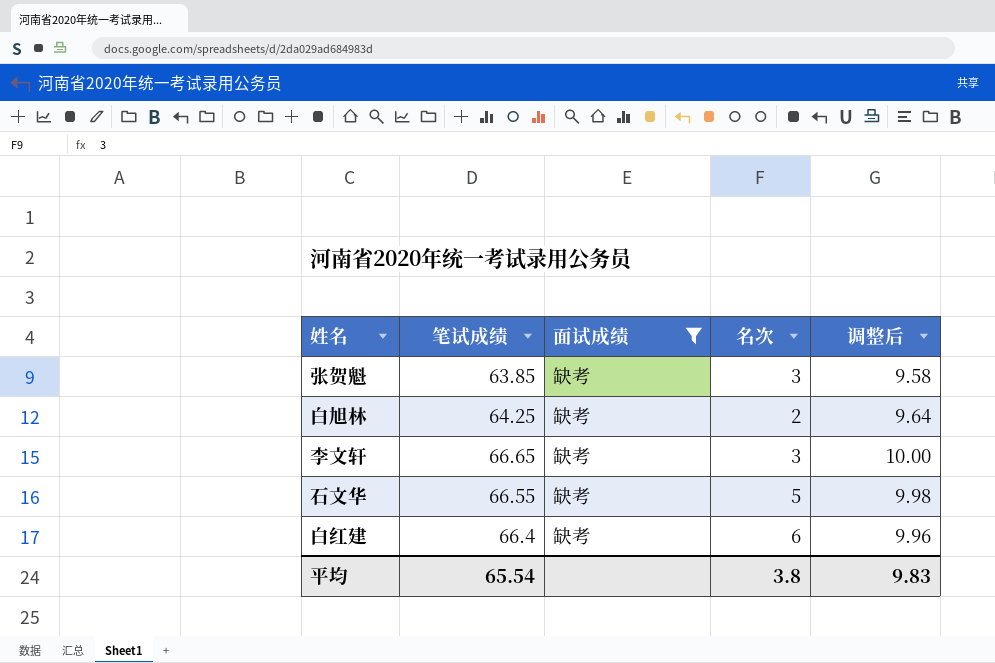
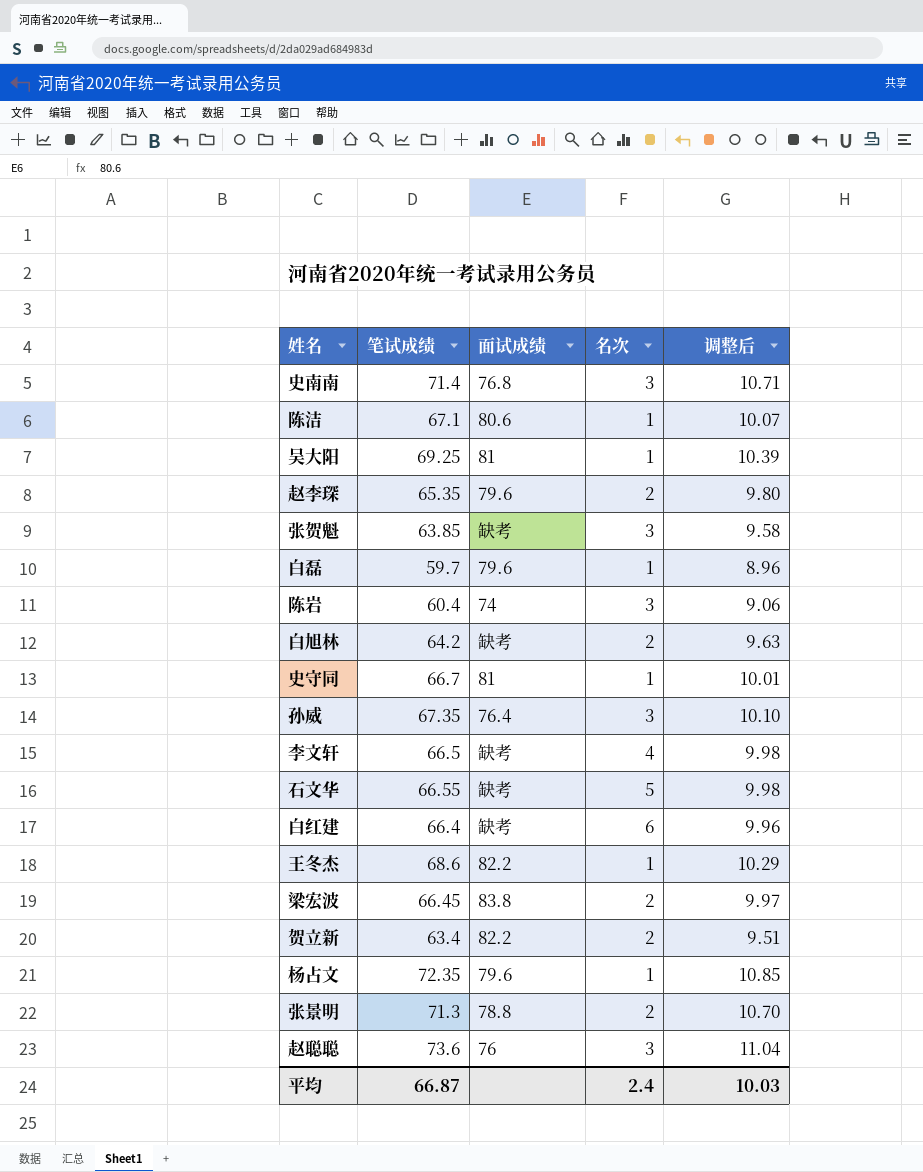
filter: 面试成绩 = 缺考 -> none
白旭林 | 笔试成绩: 64.25 -> 64.2
白旭林 | 调整后: 9.64 -> 9.63
李文轩 | 笔试成绩: 66.65 -> 66.5
李文轩 | 名次: 3 -> 4
李文轩 | 调整后: 10.00 -> 9.98
平均 | 笔试成绩: 65.54 -> 66.87
平均 | 名次: 3.8 -> 2.4
平均 | 调整后: 9.83 -> 10.03

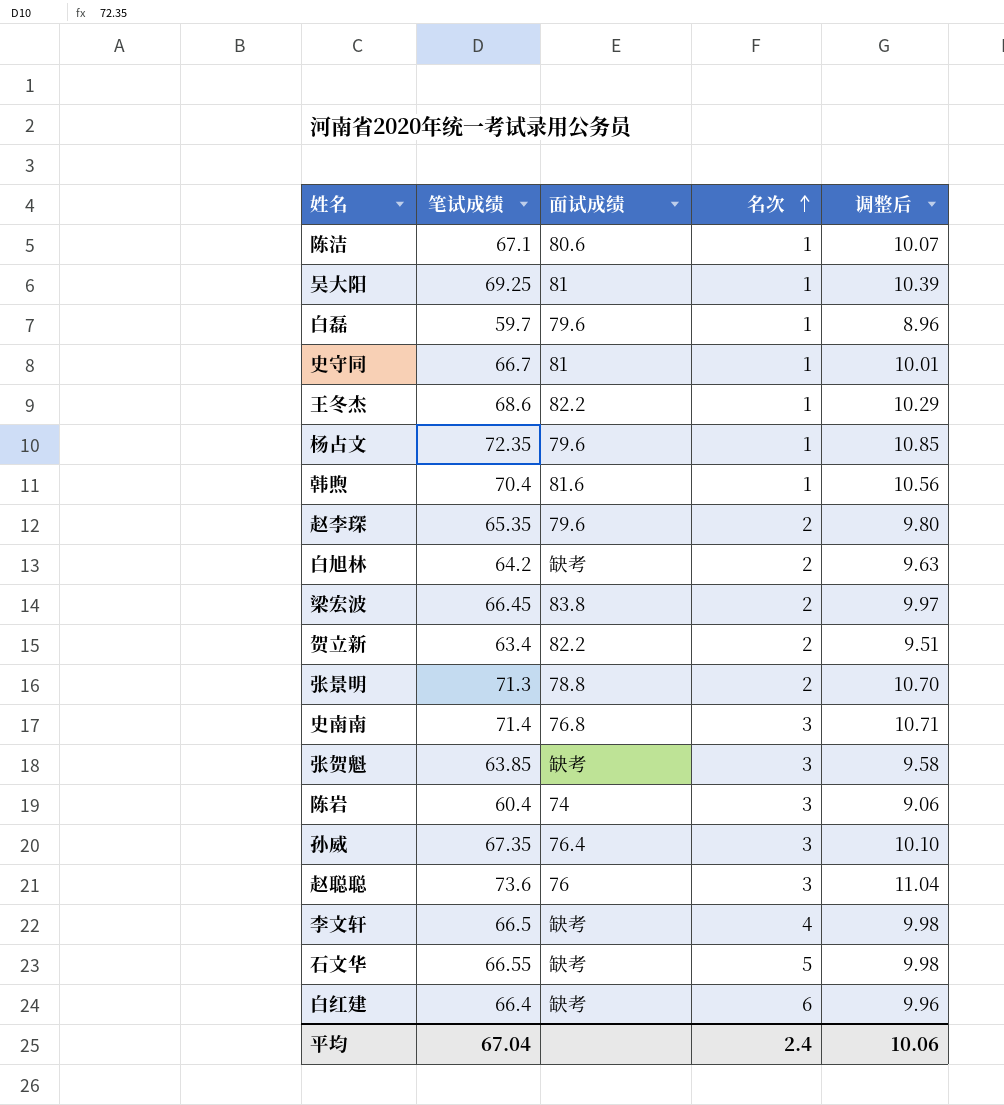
row order: none -> 名次 ascending
row 韩煦: none -> 70.4 | 81.6 | 1 | 10.56
平均 | 笔试成绩: 66.87 -> 67.04
平均 | 调整后: 10.03 -> 10.06

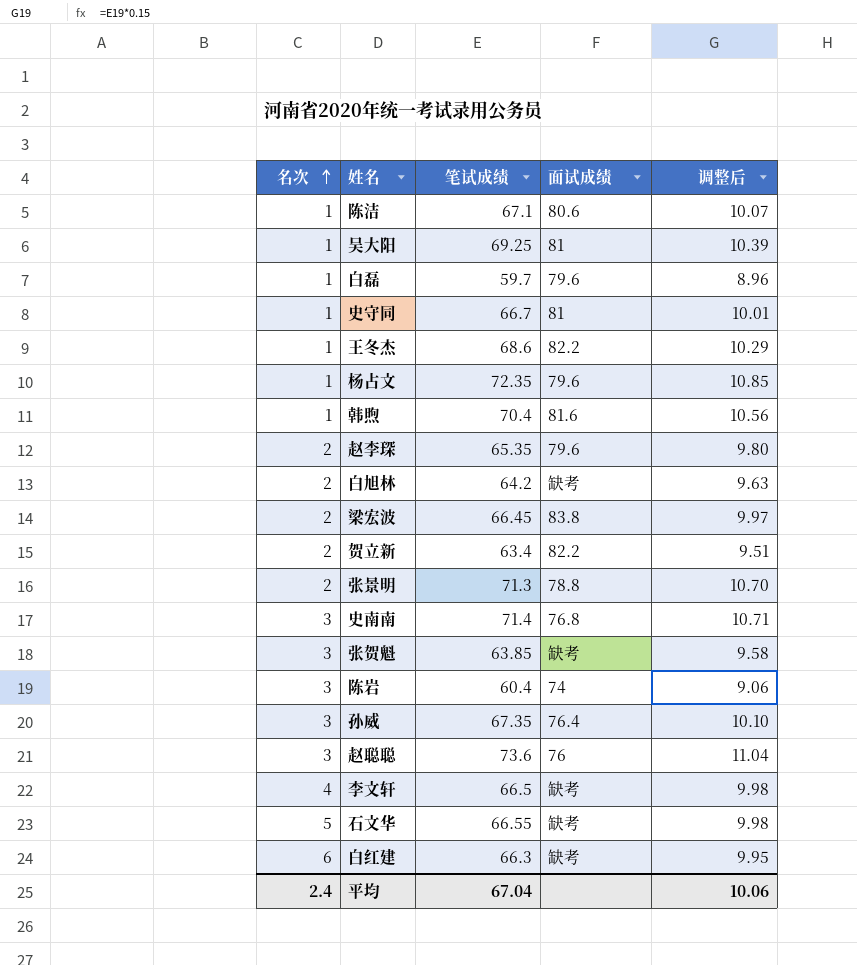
column 名次 | position: 4 -> 1
白红建 | 笔试成绩: 66.4 -> 66.3
白红建 | 调整后: 9.96 -> 9.95

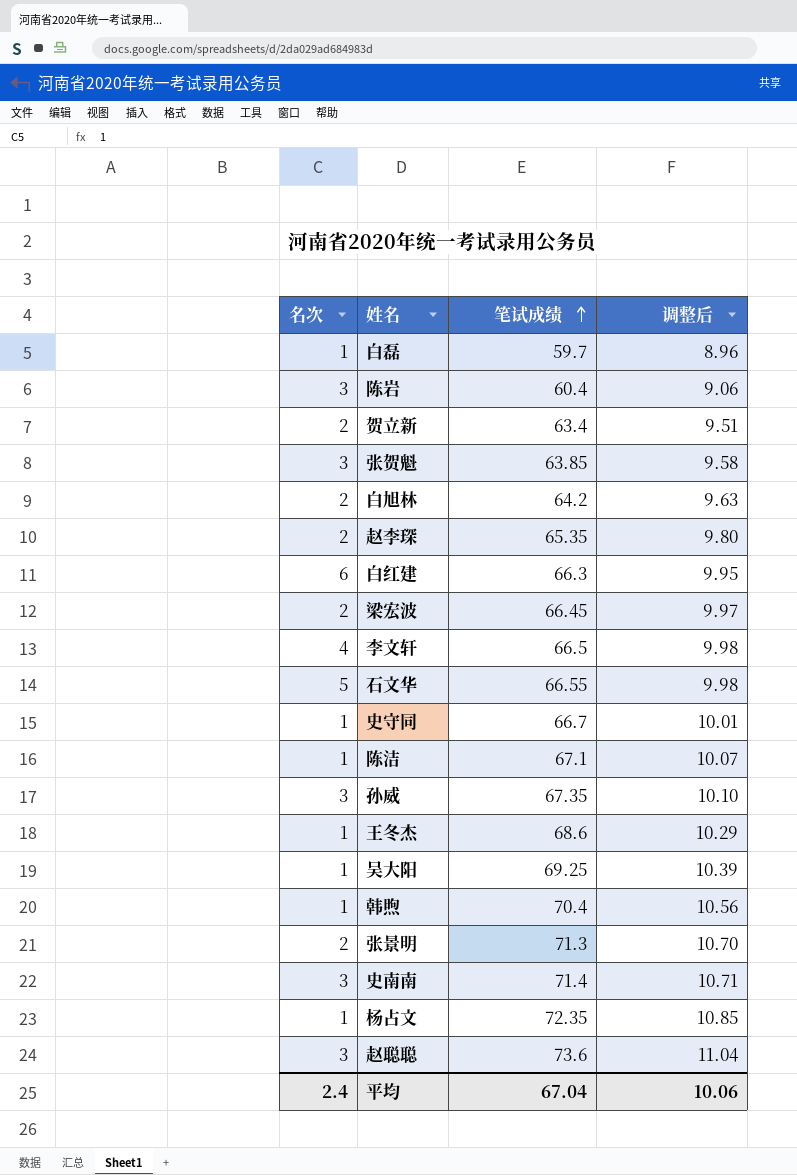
row order: 名次 ascending -> 笔试成绩 ascending
column 面试成绩 | position: 4 -> none

